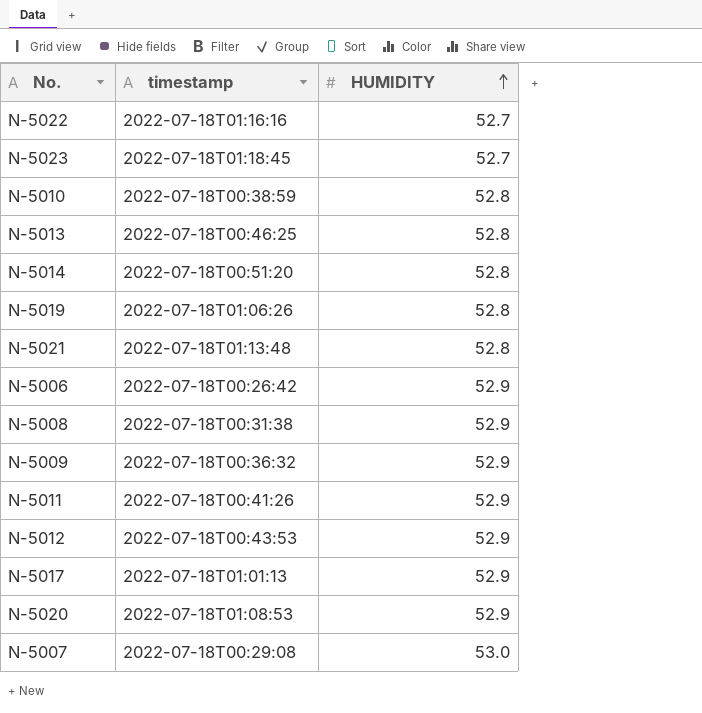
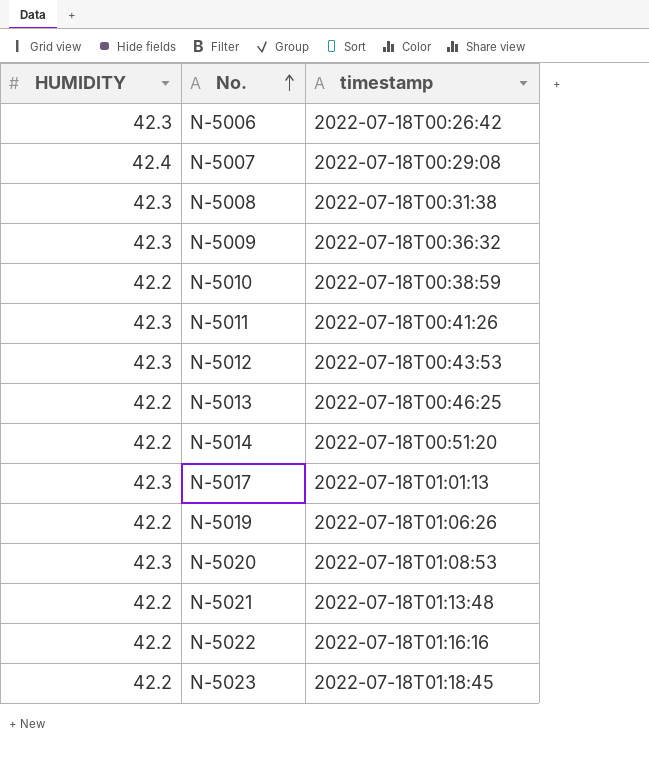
row order: HUMIDITY ascending -> No. ascending
column HUMIDITY | position: 3 -> 1
N-5006 | HUMIDITY: 52.9 -> 42.3
N-5007 | HUMIDITY: 53.0 -> 42.4
N-5008 | HUMIDITY: 52.9 -> 42.3
N-5009 | HUMIDITY: 52.9 -> 42.3
N-5010 | HUMIDITY: 52.8 -> 42.2
N-5011 | HUMIDITY: 52.9 -> 42.3
N-5012 | HUMIDITY: 52.9 -> 42.3
N-5013 | HUMIDITY: 52.8 -> 42.2
N-5014 | HUMIDITY: 52.8 -> 42.2
N-5017 | HUMIDITY: 52.9 -> 42.3
N-5019 | HUMIDITY: 52.8 -> 42.2
N-5020 | HUMIDITY: 52.9 -> 42.3
N-5021 | HUMIDITY: 52.8 -> 42.2
N-5022 | HUMIDITY: 52.7 -> 42.2
N-5023 | HUMIDITY: 52.7 -> 42.2

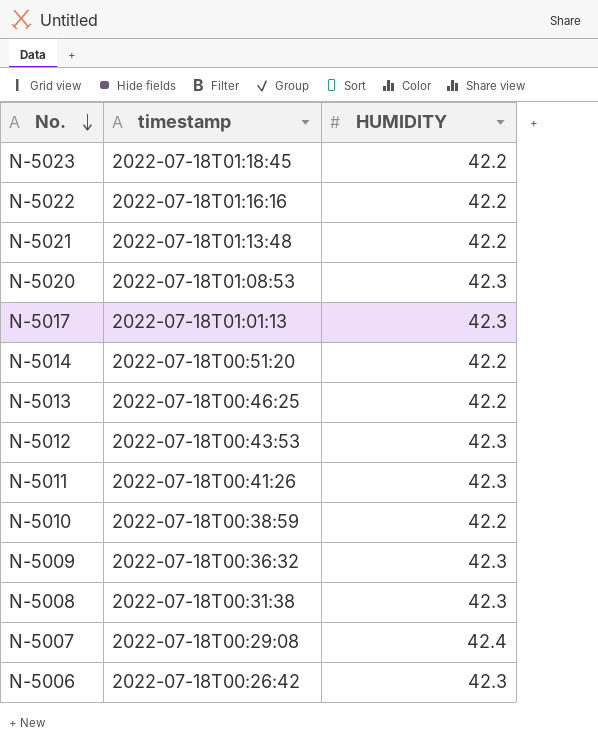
row order: No. ascending -> No. descending
column HUMIDITY | position: 1 -> 3
row N-5019: 42.2 | 2022-07-18T01:06:26 -> none

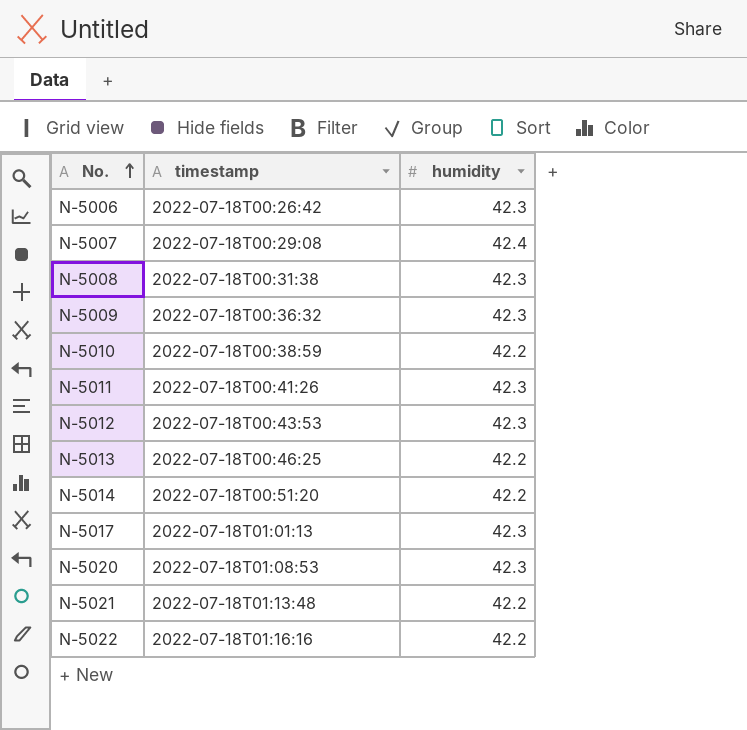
row order: No. descending -> No. ascending
column name: HUMIDITY -> humidity
row N-5023: 2022-07-18T01:18:45 | 42.2 -> none

